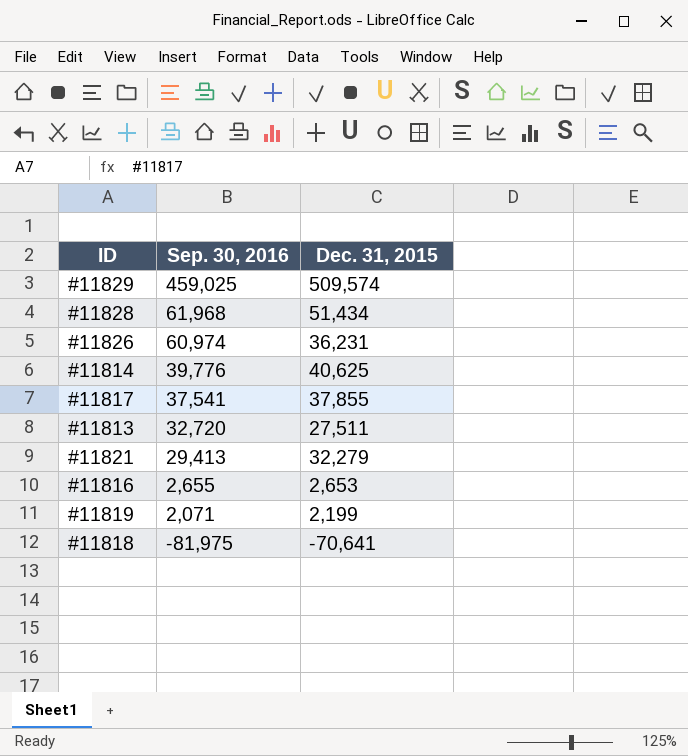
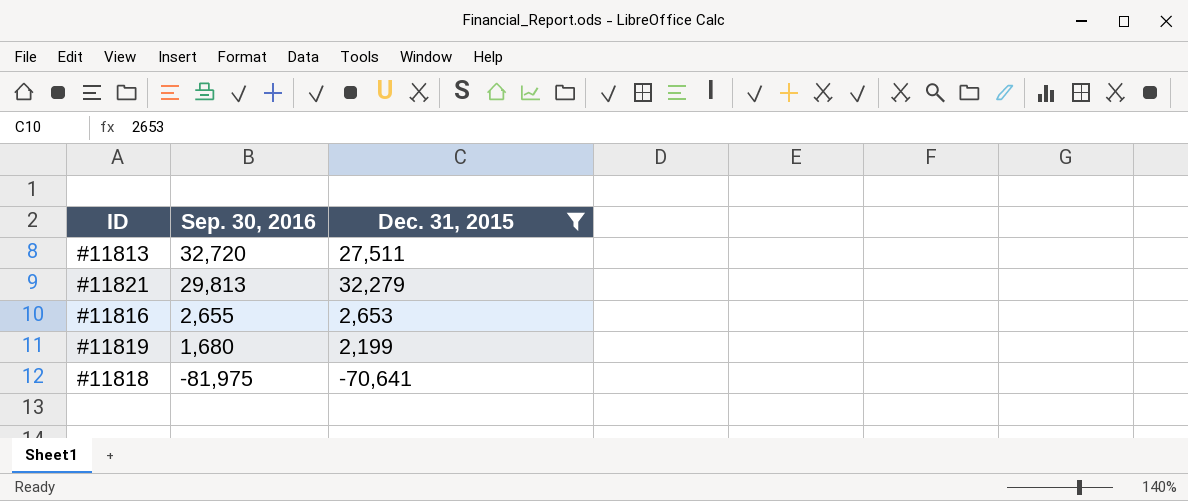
filter: none -> Dec. 31, 2015 <= 32,279
#11821 | Sep. 30, 2016: 29,413 -> 29,813
#11819 | Sep. 30, 2016: 2,071 -> 1,680

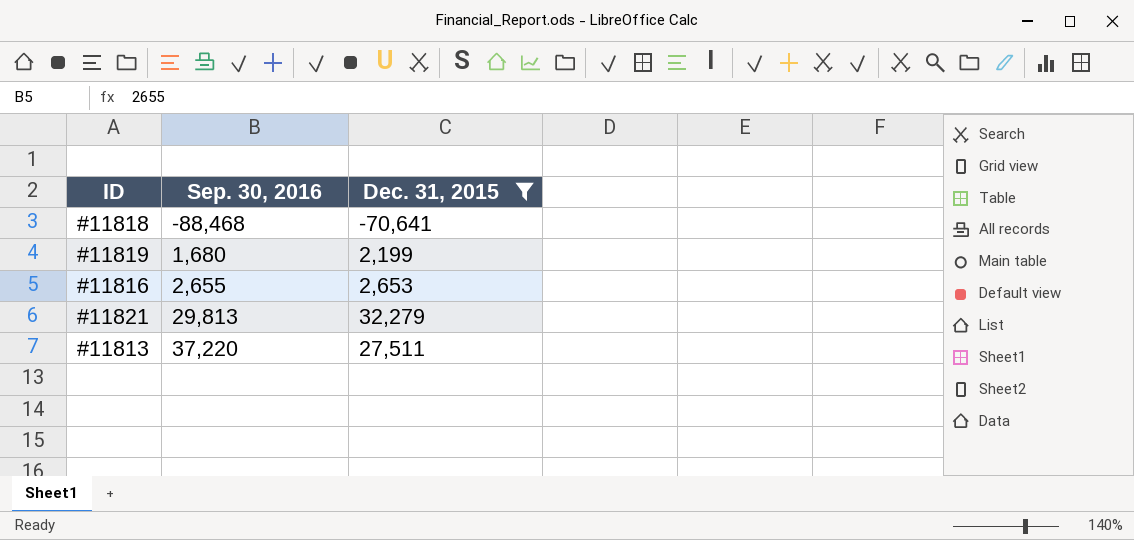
row order: Sep. 30, 2016 descending -> Sep. 30, 2016 ascending
#11818 | Sep. 30, 2016: -81,975 -> -88,468
#11813 | Sep. 30, 2016: 32,720 -> 37,220

